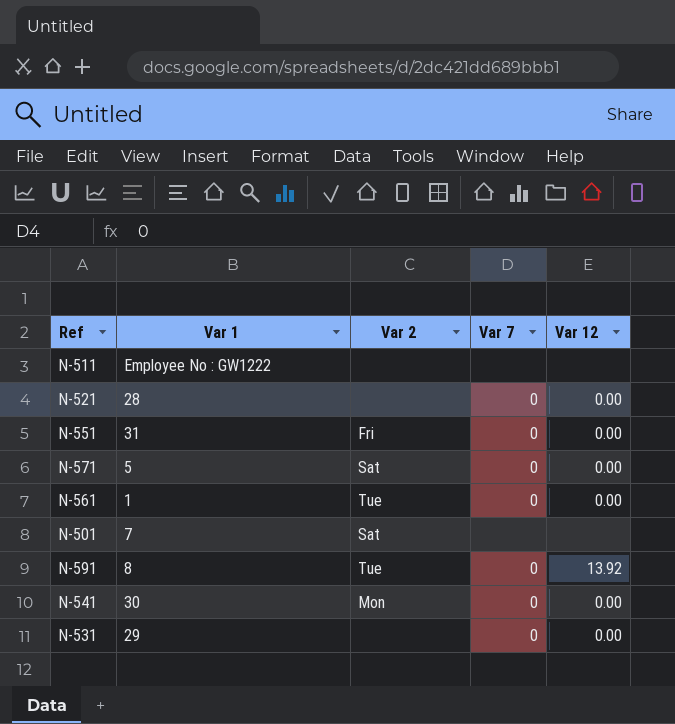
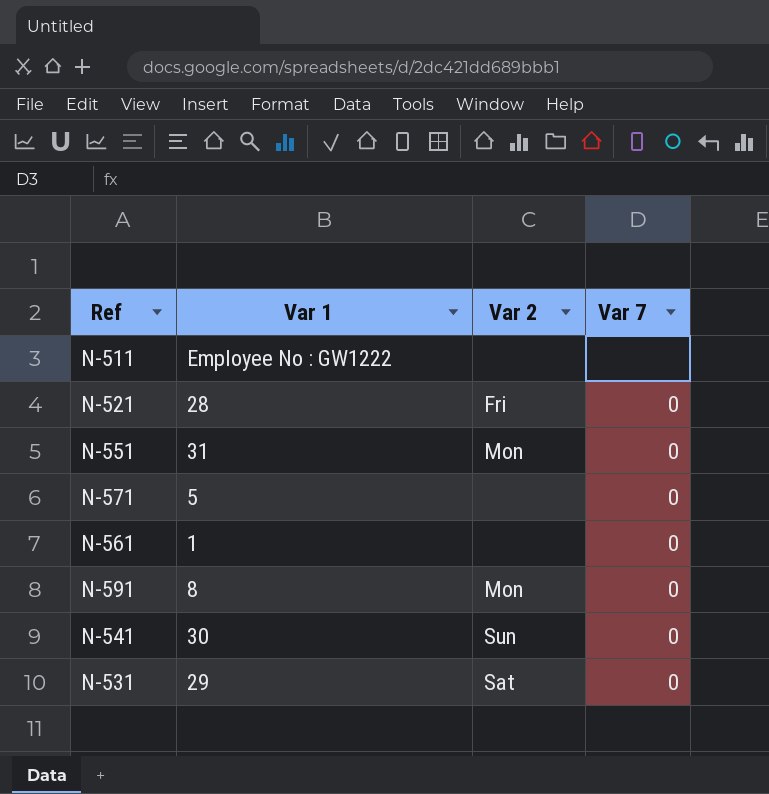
column Var 12 | position: 5 -> none
row N-501: 7 | Sat | none | none -> none
N-521 | Var 2: none -> Fri
N-551 | Var 2: Fri -> Mon
N-571 | Var 2: Sat -> none
N-561 | Var 2: Tue -> none
N-591 | Var 2: Tue -> Mon
N-541 | Var 2: Mon -> Sun
N-531 | Var 2: none -> Sat

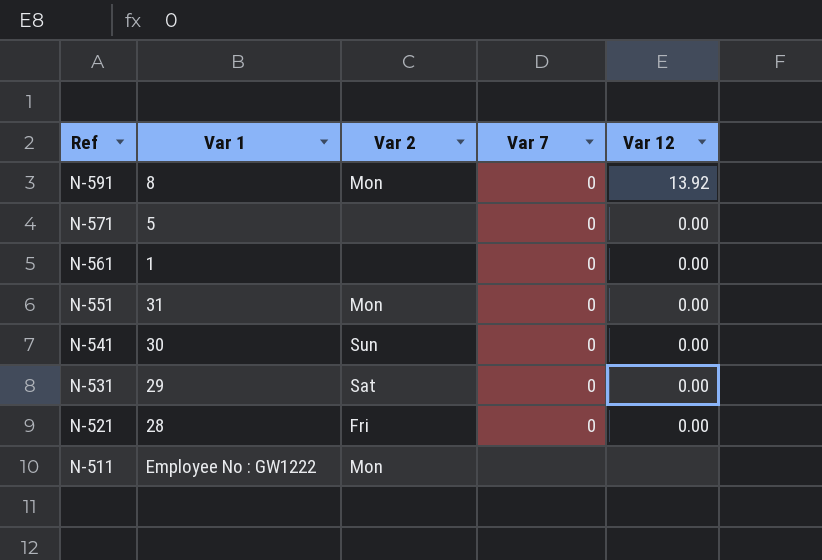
row order: none -> Ref descending
column Var 12 | position: none -> 5
N-511 | Var 2: none -> Mon

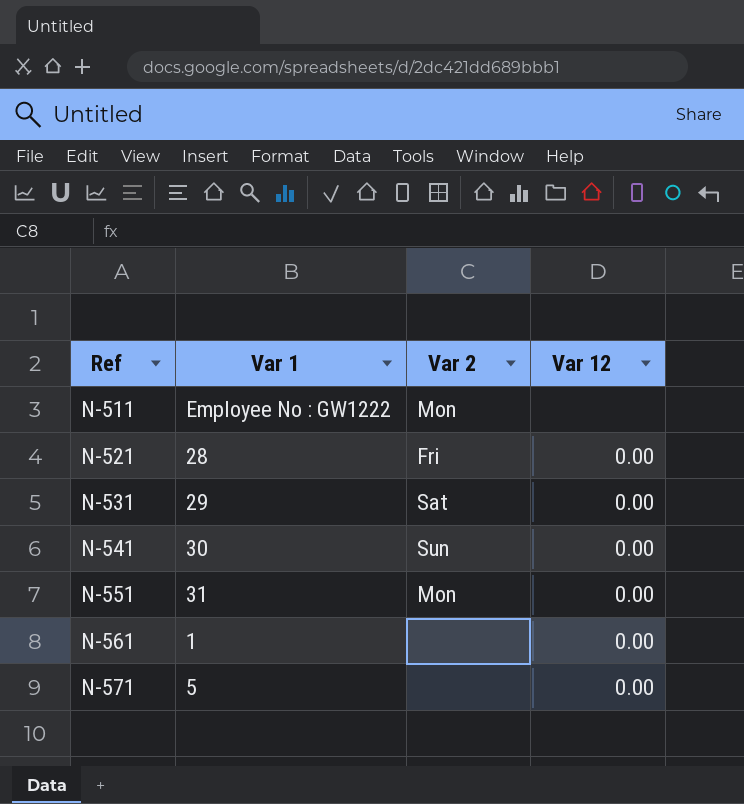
row order: Ref descending -> Ref ascending
column Var 7 | position: 4 -> none
row N-591: 8 | Mon | 0 | 13.92 -> none

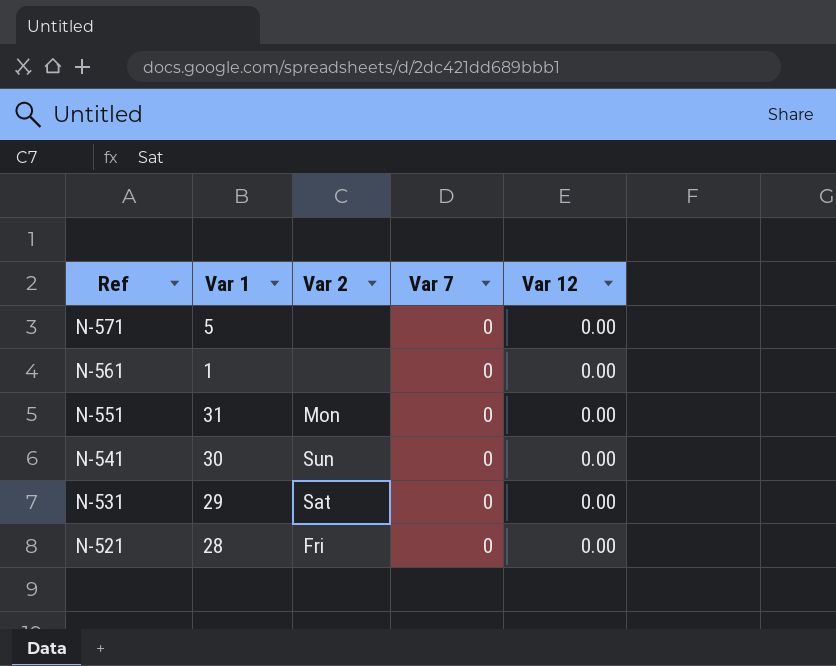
row order: Ref ascending -> Ref descending
column Var 7 | position: none -> 4
row N-511: Employee No : GW1222 | Mon | none -> none

